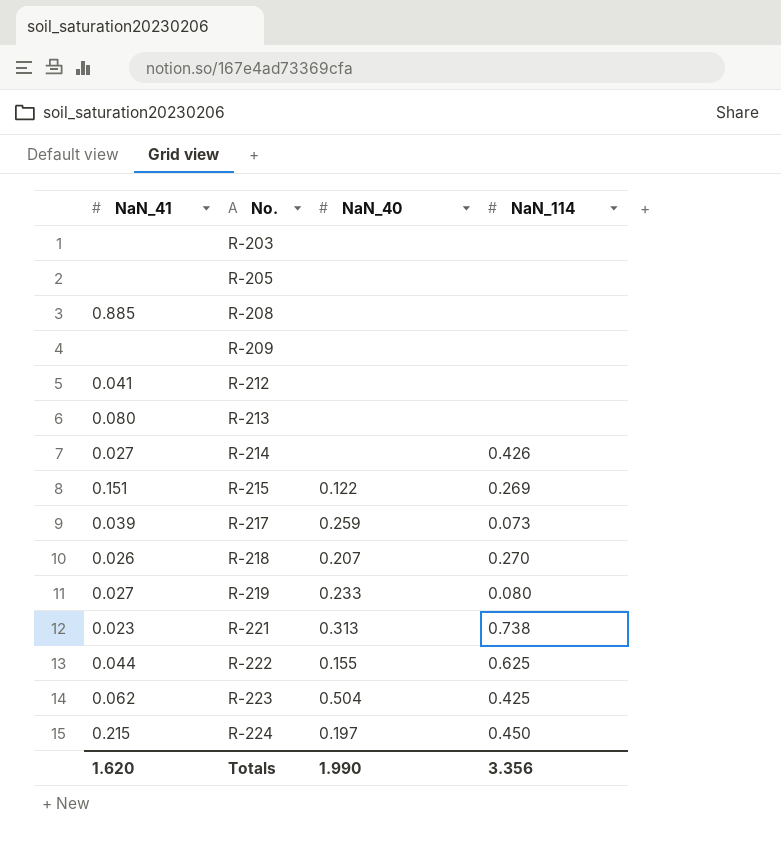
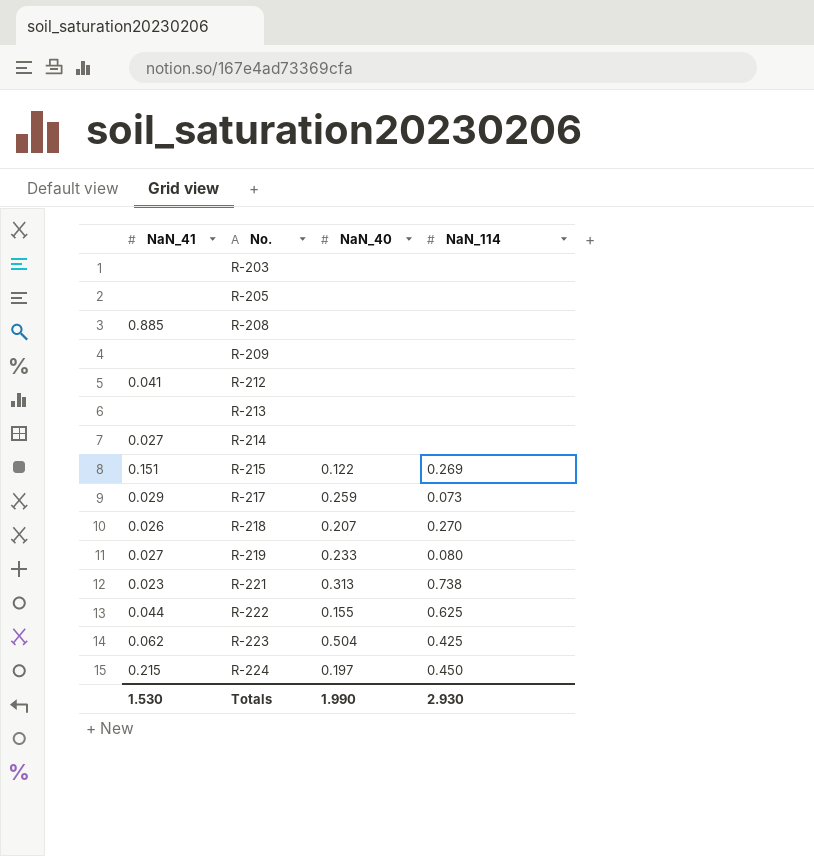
R-213 | NaN_41: 0.080 -> none
R-214 | NaN_114: 0.426 -> none
R-217 | NaN_41: 0.039 -> 0.029
Totals | NaN_41: 1.620 -> 1.530
Totals | NaN_114: 3.356 -> 2.930

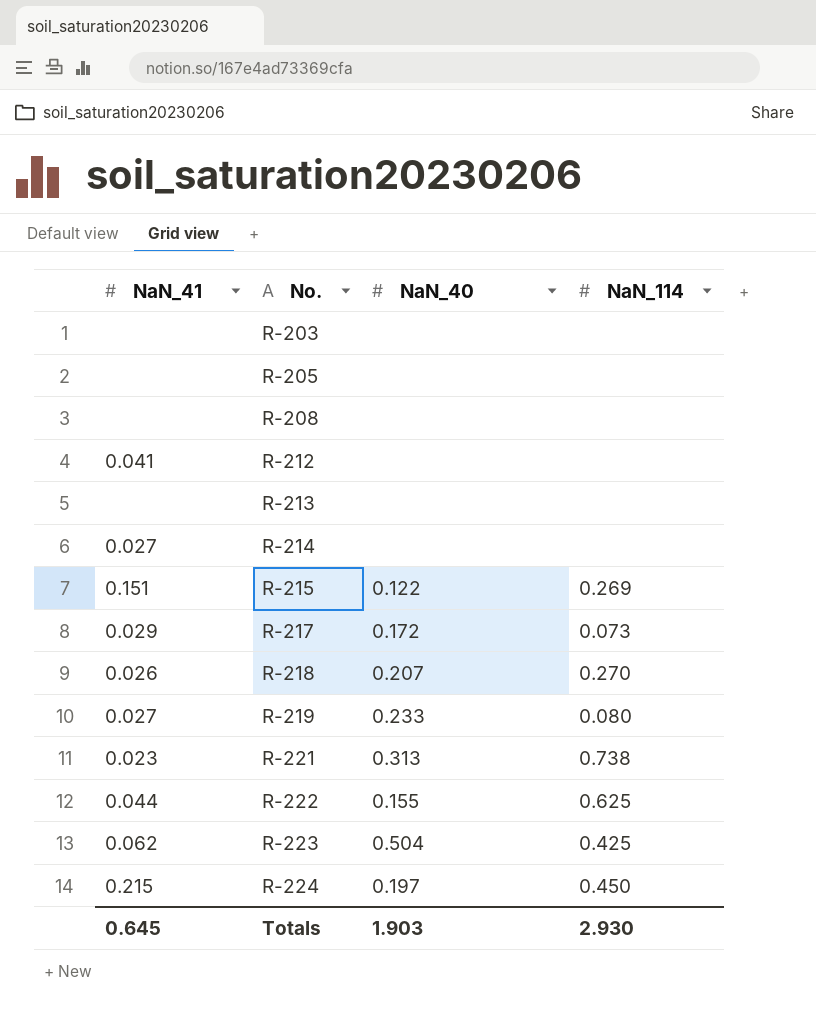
row R-209: none | none | none -> none
R-208 | NaN_41: 0.885 -> none
R-217 | NaN_40: 0.259 -> 0.172
Totals | NaN_41: 1.530 -> 0.645
Totals | NaN_40: 1.990 -> 1.903

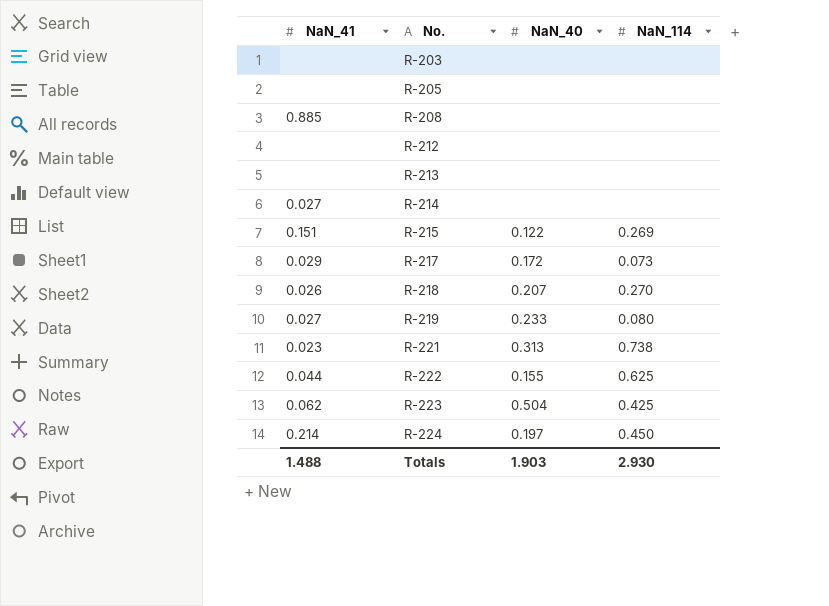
R-208 | NaN_41: none -> 0.885
R-212 | NaN_41: 0.041 -> none
R-224 | NaN_41: 0.215 -> 0.214
Totals | NaN_41: 0.645 -> 1.488

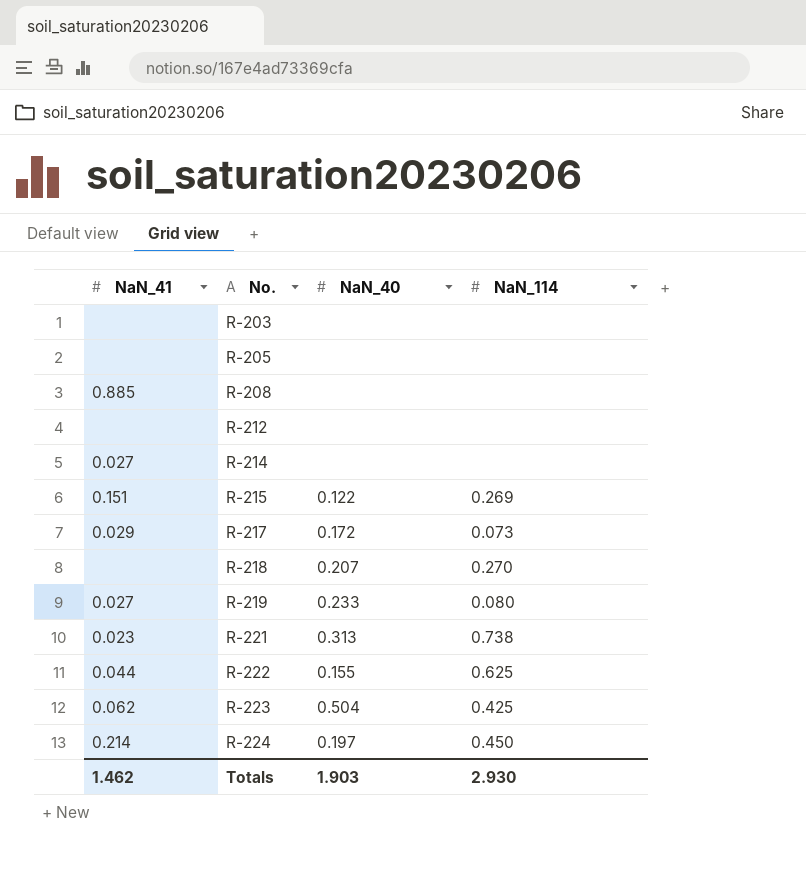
row R-213: none | none | none -> none
R-218 | NaN_41: 0.026 -> none
Totals | NaN_41: 1.488 -> 1.462

